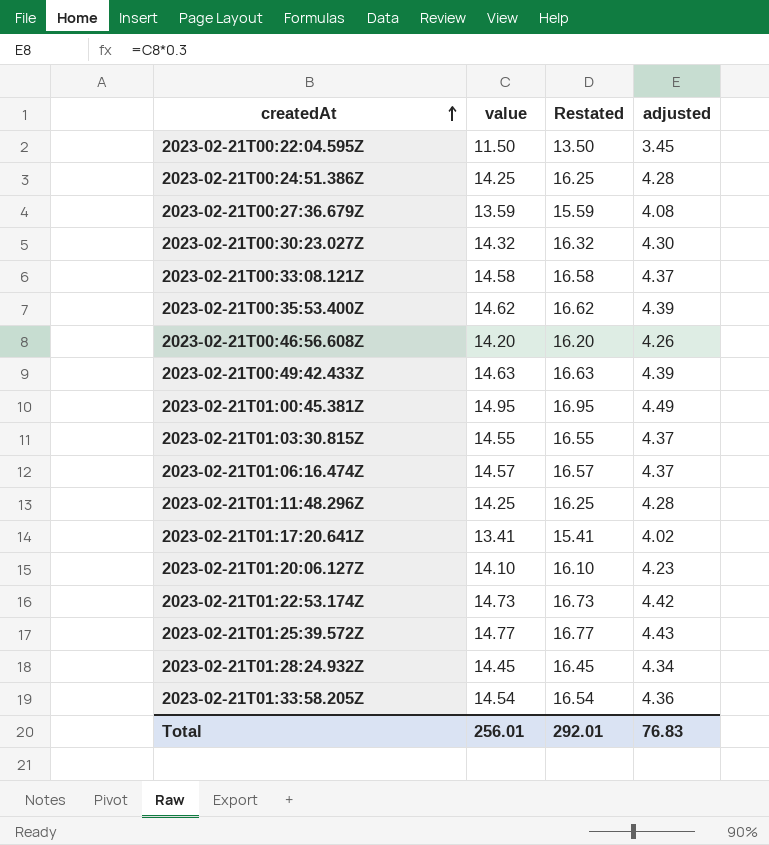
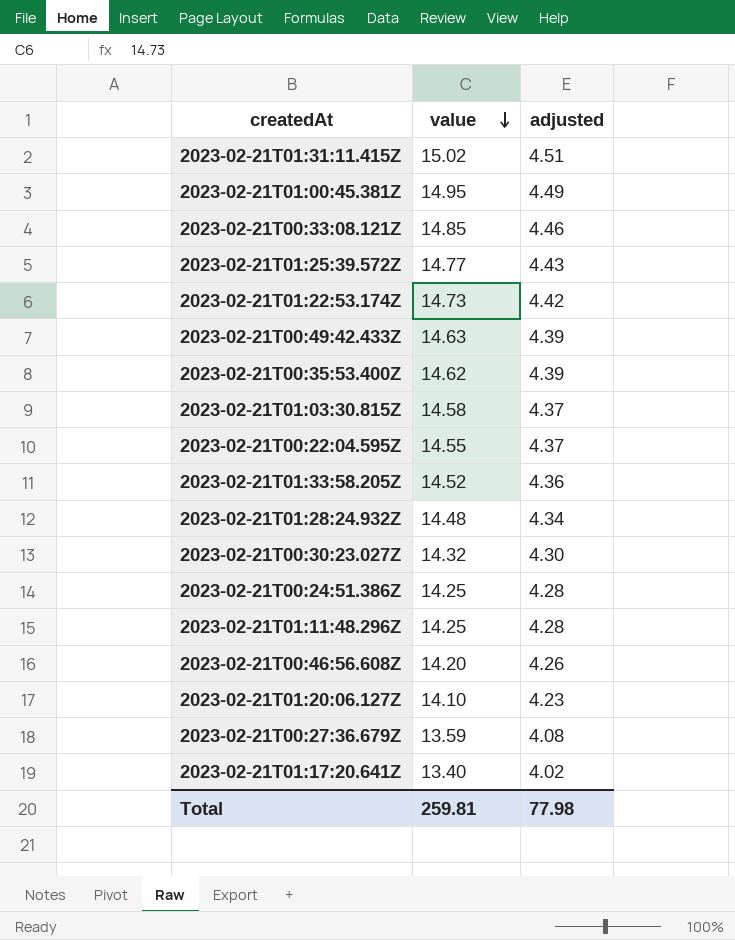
row order: createdAt ascending -> value descending
column Restated | formula: [value] + 2 -> none
row 2023-02-21T01:06:16.474Z: 14.57 | 16.57 | 4.37 -> none
row 2023-02-21T01:31:11.415Z: none -> 15.02 | 4.51
2023-02-21T00:33:08.121Z | value: 14.58 -> 14.85
2023-02-21T00:33:08.121Z | adjusted: 4.37 -> 4.46
2023-02-21T01:03:30.815Z | value: 14.55 -> 14.58
2023-02-21T00:22:04.595Z | value: 11.50 -> 14.55
2023-02-21T00:22:04.595Z | adjusted: 3.45 -> 4.37
2023-02-21T01:33:58.205Z | value: 14.54 -> 14.52
2023-02-21T01:28:24.932Z | value: 14.45 -> 14.48
2023-02-21T01:17:20.641Z | value: 13.41 -> 13.40
Total | value: 256.01 -> 259.81
Total | adjusted: 76.83 -> 77.98

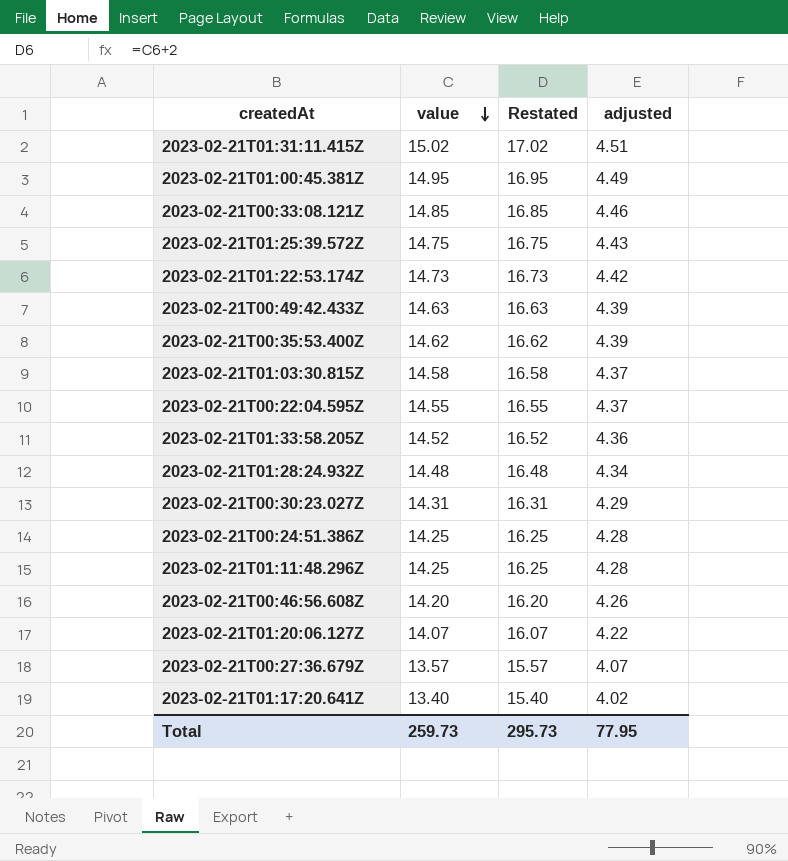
column Restated | formula: none -> [value] + 2
2023-02-21T01:25:39.572Z | value: 14.77 -> 14.75
2023-02-21T00:30:23.027Z | value: 14.32 -> 14.31
2023-02-21T00:30:23.027Z | adjusted: 4.30 -> 4.29
2023-02-21T01:20:06.127Z | value: 14.10 -> 14.07
2023-02-21T01:20:06.127Z | adjusted: 4.23 -> 4.22
2023-02-21T00:27:36.679Z | value: 13.59 -> 13.57
2023-02-21T00:27:36.679Z | adjusted: 4.08 -> 4.07
Total | value: 259.81 -> 259.73
Total | adjusted: 77.98 -> 77.95

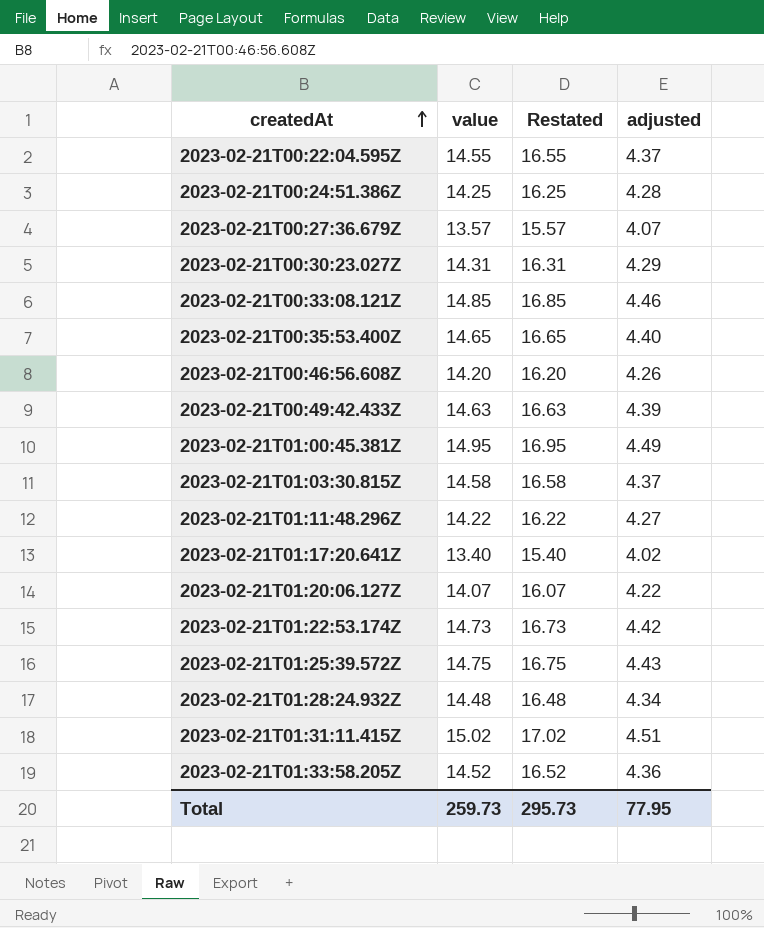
row order: value descending -> createdAt ascending
2023-02-21T00:35:53.400Z | value: 14.62 -> 14.65
2023-02-21T00:35:53.400Z | Restated: 16.62 -> 16.65
2023-02-21T00:35:53.400Z | adjusted: 4.39 -> 4.40
2023-02-21T01:11:48.296Z | value: 14.25 -> 14.22
2023-02-21T01:11:48.296Z | Restated: 16.25 -> 16.22
2023-02-21T01:11:48.296Z | adjusted: 4.28 -> 4.27

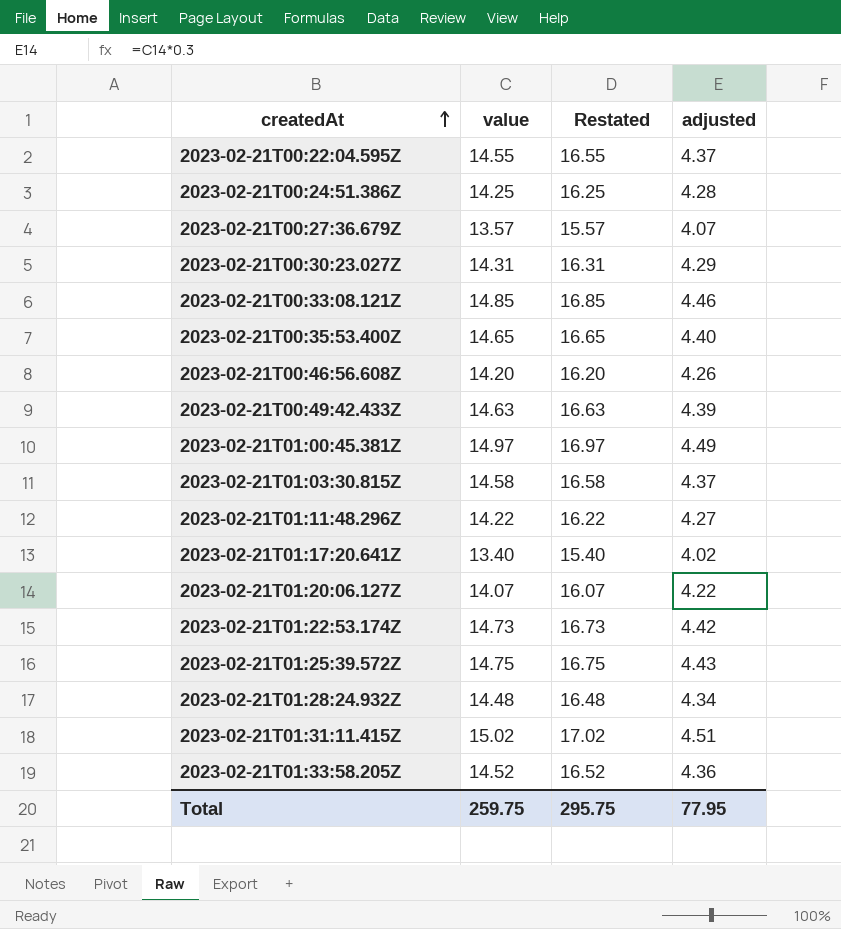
2023-02-21T01:00:45.381Z | value: 14.95 -> 14.97
2023-02-21T01:00:45.381Z | Restated: 16.95 -> 16.97
Total | value: 259.73 -> 259.75
Total | Restated: 295.73 -> 295.75

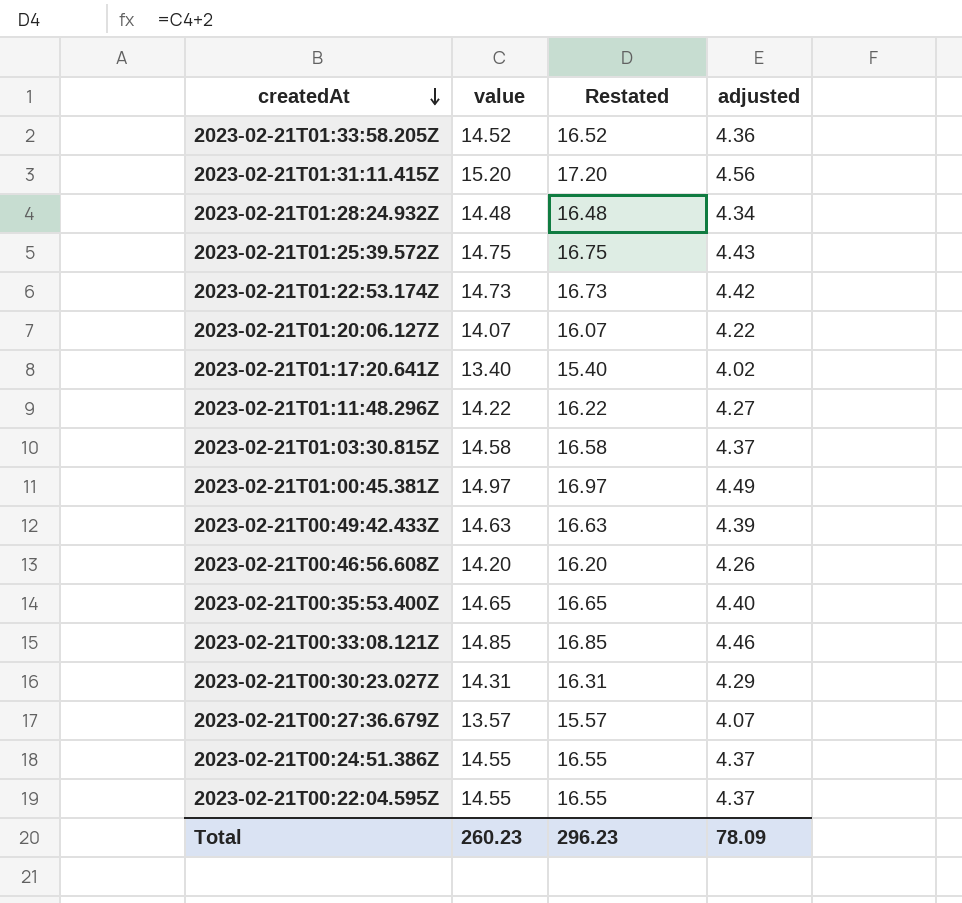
row order: createdAt ascending -> createdAt descending
2023-02-21T01:31:11.415Z | value: 15.02 -> 15.20
2023-02-21T01:31:11.415Z | Restated: 17.02 -> 17.20
2023-02-21T01:31:11.415Z | adjusted: 4.51 -> 4.56
2023-02-21T00:24:51.386Z | value: 14.25 -> 14.55
2023-02-21T00:24:51.386Z | Restated: 16.25 -> 16.55
2023-02-21T00:24:51.386Z | adjusted: 4.28 -> 4.37
Total | value: 259.75 -> 260.23
Total | Restated: 295.75 -> 296.23
Total | adjusted: 77.95 -> 78.09

